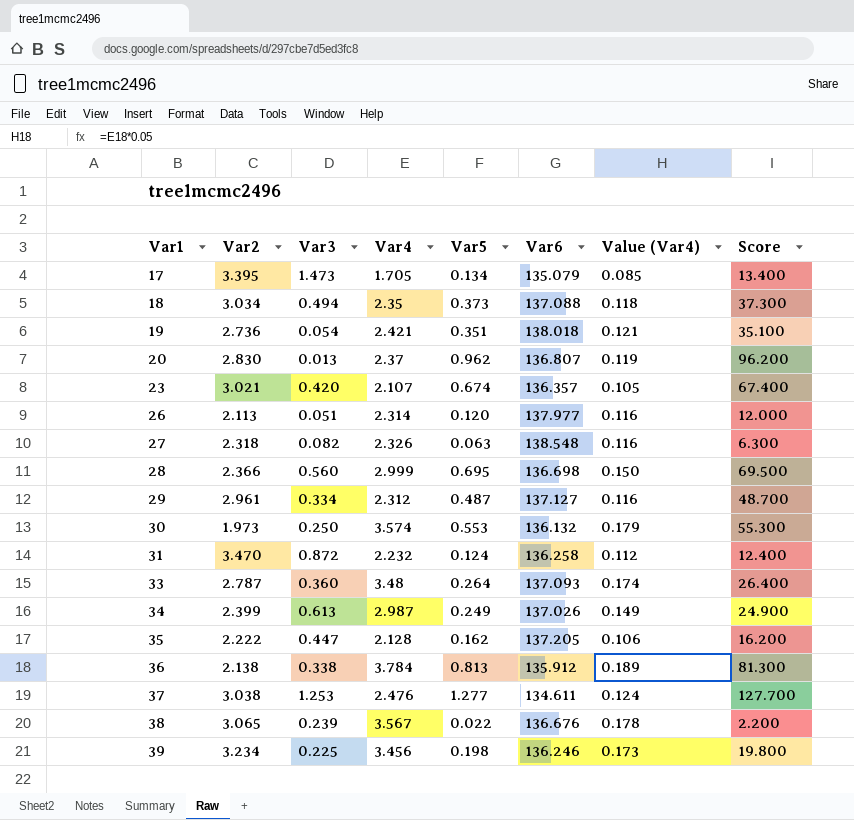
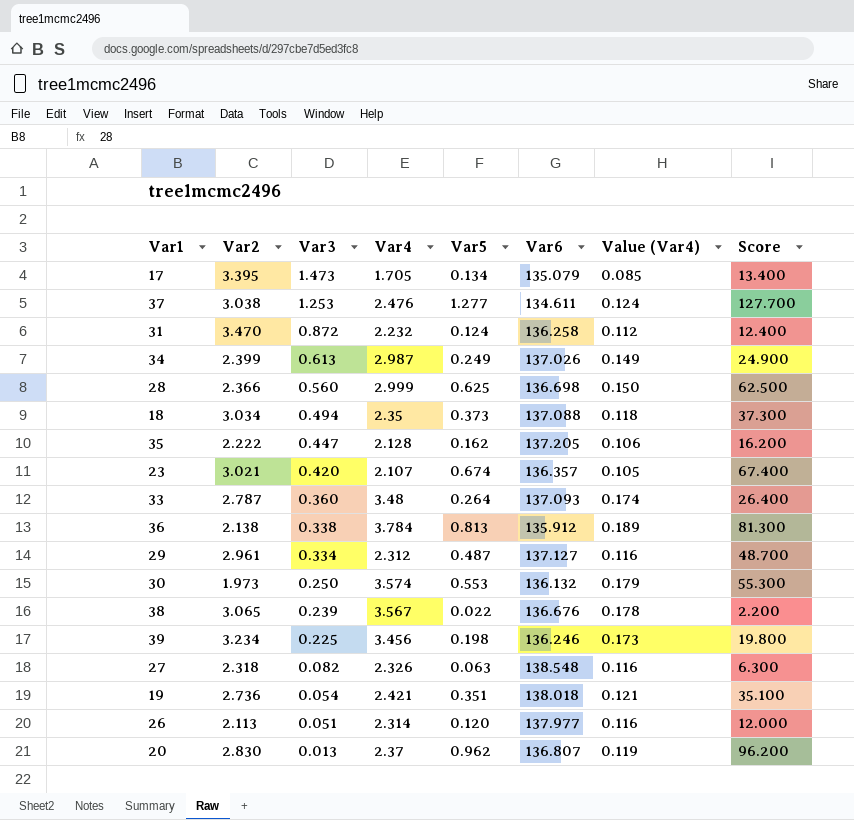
row order: Var1 ascending -> Var3 descending
28 | Var5: 0.695 -> 0.625
28 | Score: 69.500 -> 62.500

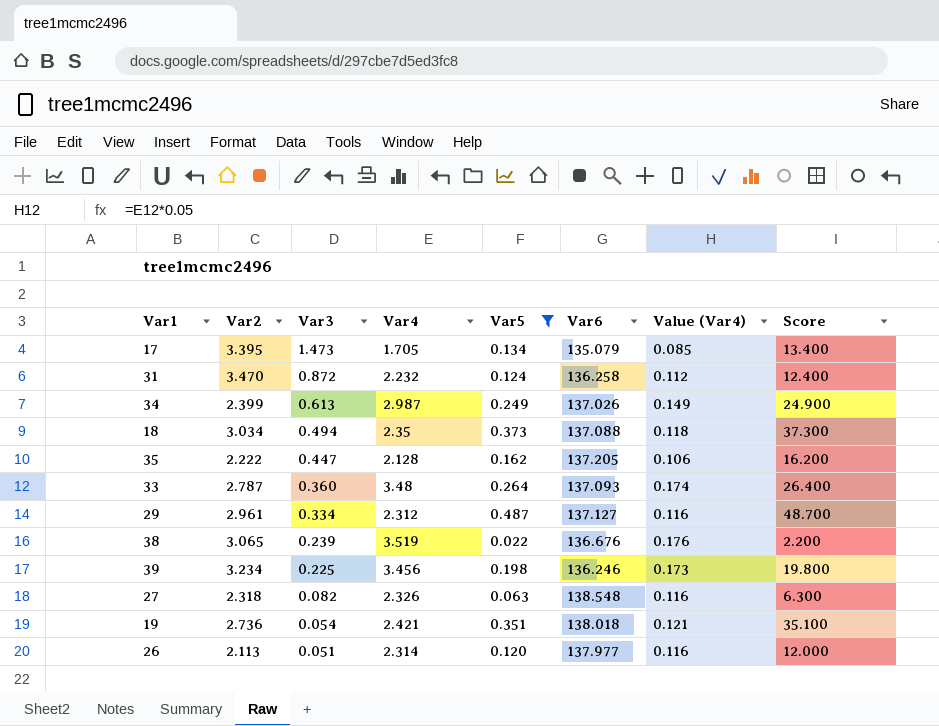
filter: none -> Var5 <= 0.487
38 | Var4: 3.567 -> 3.519
38 | Value (Var4): 0.178 -> 0.176

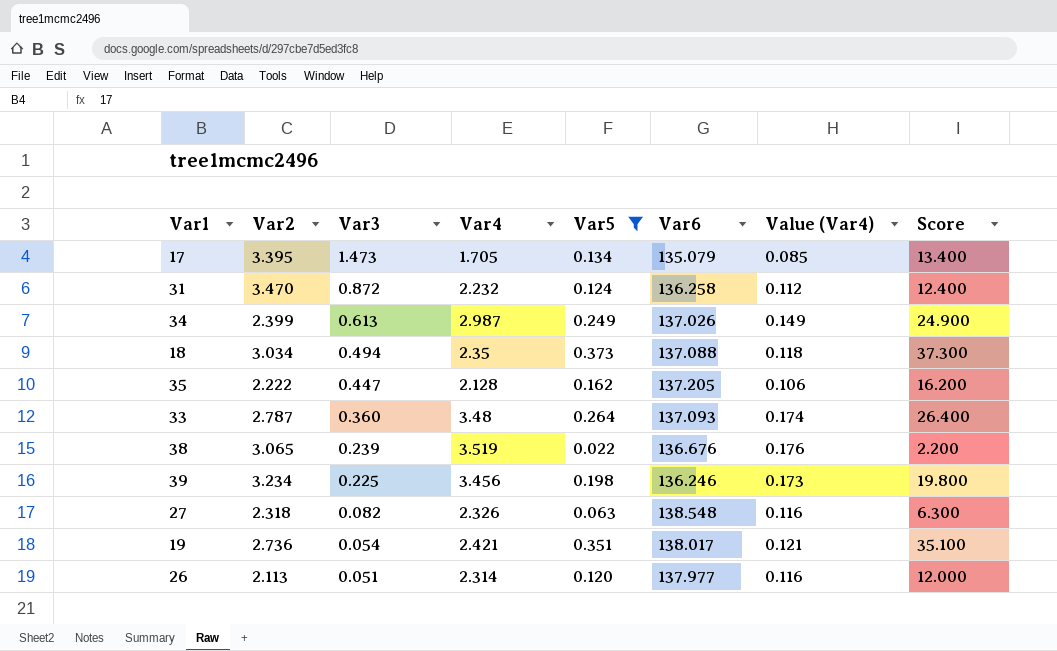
row 29: 2.961 | 0.334 | 2.312 | 0.487 | 137.127 | 0.116 | 48.700 -> none
19 | Var6: 138.018 -> 138.017

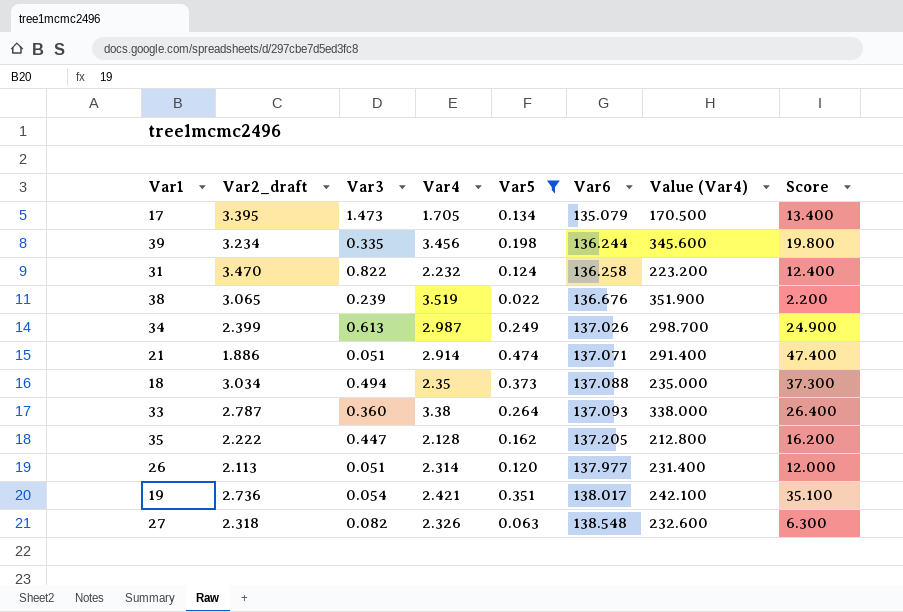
row order: Var3 descending -> Var6 ascending
column name: Var2 -> Var2_draft
column Value (Var4) | formula: [Var4] * 0.05 -> [Var4] * 100
39 | Var3: 0.225 -> 0.335
39 | Var6: 136.246 -> 136.244
31 | Var3: 0.872 -> 0.822
row 21: none -> 1.886 | 0.051 | 2.914 | 0.474 | 137.071 | 291.400 | 47.400
33 | Var4: 3.48 -> 3.38

